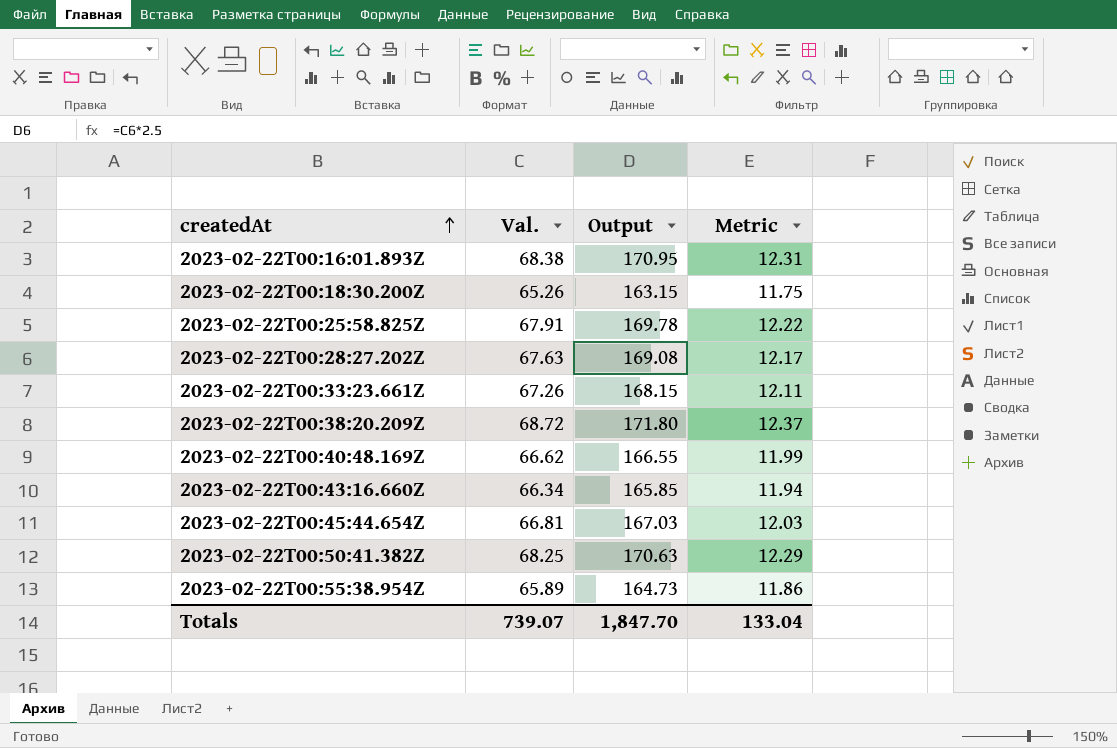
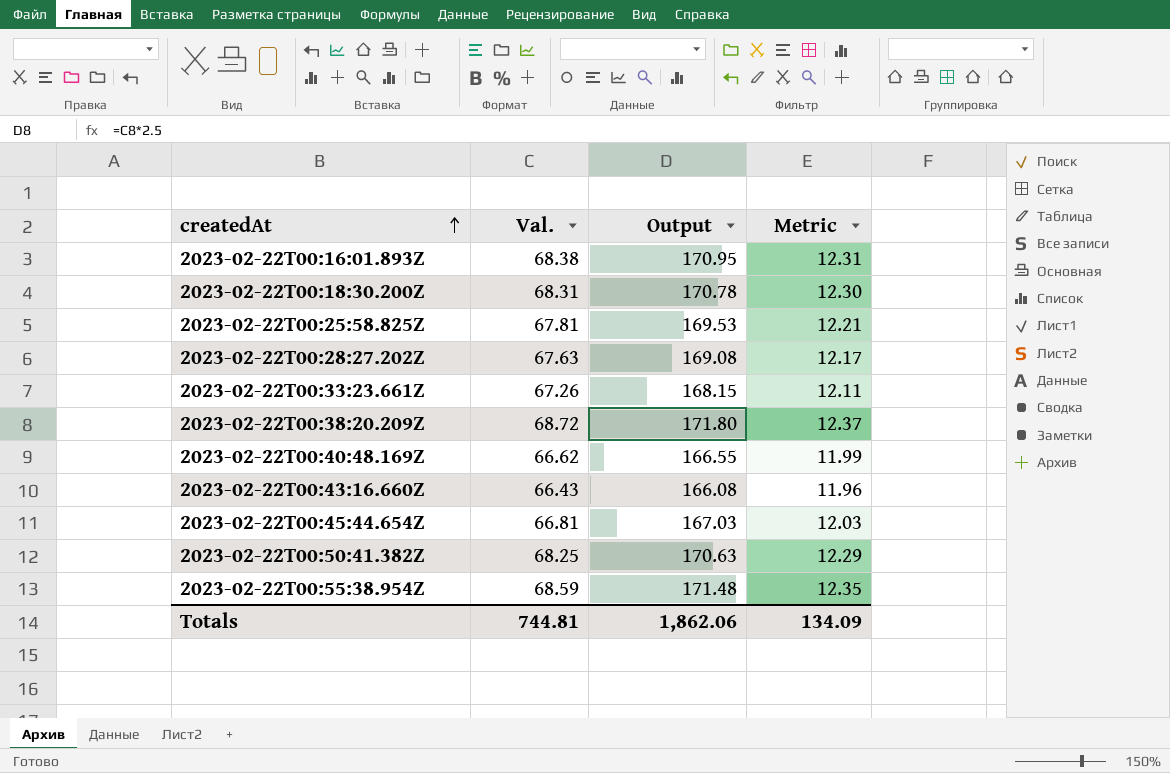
2023-02-22T00:18:30.200Z | Val.: 65.26 -> 68.31
2023-02-22T00:18:30.200Z | Output: 163.15 -> 170.78
2023-02-22T00:18:30.200Z | Metric: 11.75 -> 12.30
2023-02-22T00:25:58.825Z | Val.: 67.91 -> 67.81
2023-02-22T00:25:58.825Z | Output: 169.78 -> 169.53
2023-02-22T00:25:58.825Z | Metric: 12.22 -> 12.21
2023-02-22T00:43:16.660Z | Val.: 66.34 -> 66.43
2023-02-22T00:43:16.660Z | Output: 165.85 -> 166.08
2023-02-22T00:43:16.660Z | Metric: 11.94 -> 11.96
2023-02-22T00:55:38.954Z | Val.: 65.89 -> 68.59
2023-02-22T00:55:38.954Z | Output: 164.73 -> 171.48
2023-02-22T00:55:38.954Z | Metric: 11.86 -> 12.35
Totals | Val.: 739.07 -> 744.81
Totals | Output: 1,847.70 -> 1,862.06
Totals | Metric: 133.04 -> 134.09

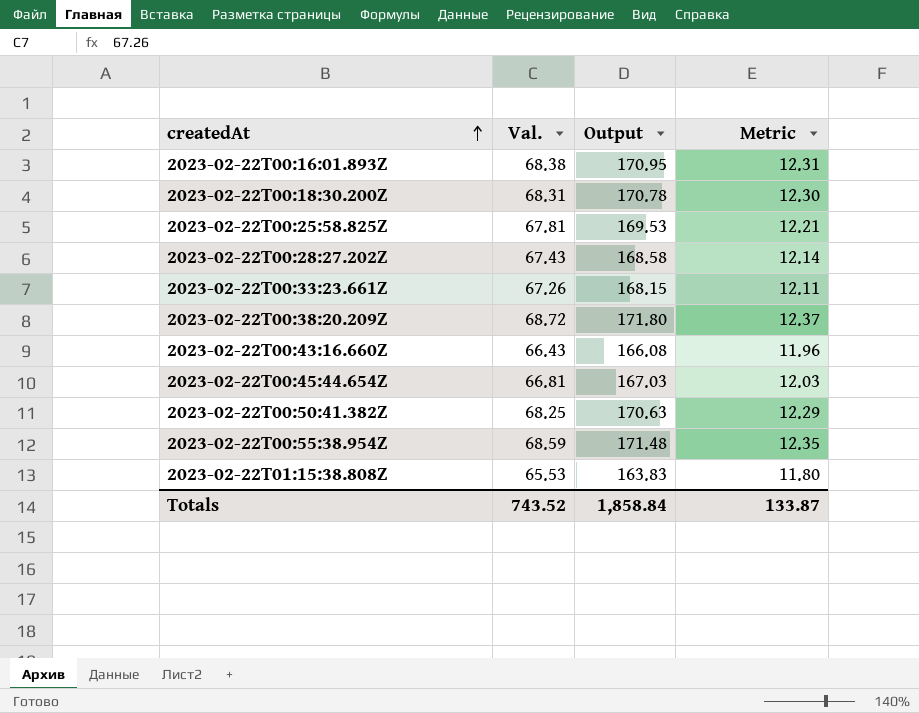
row 2023-02-22T00:40:48.169Z: 66.62 | 166.55 | 11.99 -> none
2023-02-22T00:28:27.202Z | Val.: 67.63 -> 67.43
2023-02-22T00:28:27.202Z | Output: 169.08 -> 168.58
2023-02-22T00:28:27.202Z | Metric: 12.17 -> 12.14
row 2023-02-22T01:15:38.808Z: none -> 65.53 | 163.83 | 11.80
Totals | Val.: 744.81 -> 743.52
Totals | Output: 1,862.06 -> 1,858.84
Totals | Metric: 134.09 -> 133.87

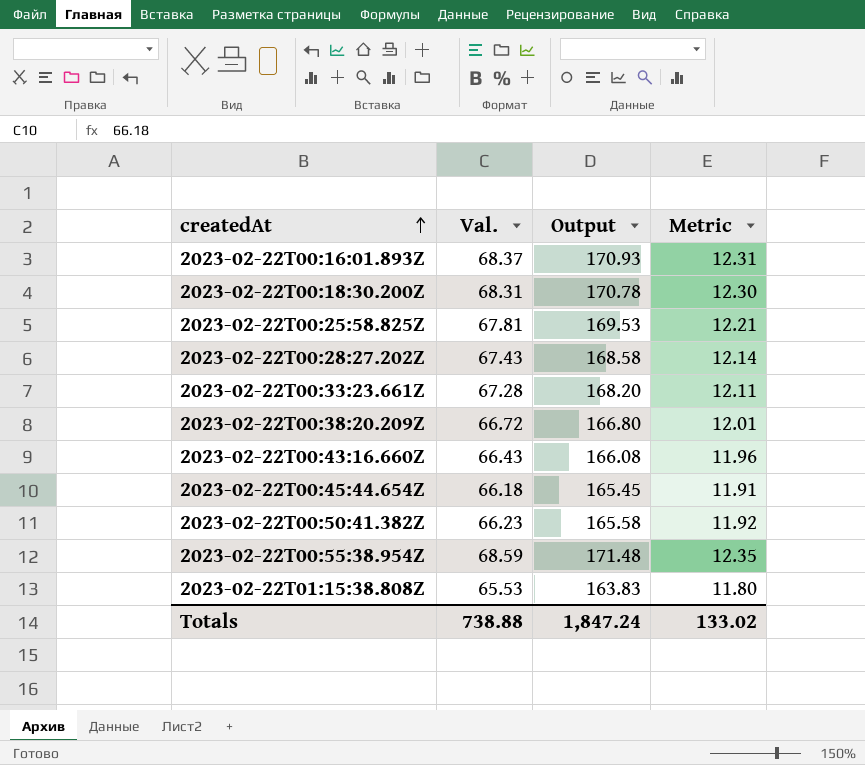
2023-02-22T00:16:01.893Z | Val.: 68.38 -> 68.37
2023-02-22T00:16:01.893Z | Output: 170.95 -> 170.93
2023-02-22T00:33:23.661Z | Val.: 67.26 -> 67.28
2023-02-22T00:33:23.661Z | Output: 168.15 -> 168.20
2023-02-22T00:38:20.209Z | Val.: 68.72 -> 66.72
2023-02-22T00:38:20.209Z | Output: 171.80 -> 166.80
2023-02-22T00:38:20.209Z | Metric: 12.37 -> 12.01
2023-02-22T00:45:44.654Z | Val.: 66.81 -> 66.18
2023-02-22T00:45:44.654Z | Output: 167.03 -> 165.45
2023-02-22T00:45:44.654Z | Metric: 12.03 -> 11.91
2023-02-22T00:50:41.382Z | Val.: 68.25 -> 66.23
2023-02-22T00:50:41.382Z | Output: 170.63 -> 165.58
2023-02-22T00:50:41.382Z | Metric: 12.29 -> 11.92
Totals | Val.: 743.52 -> 738.88
Totals | Output: 1,858.84 -> 1,847.24
Totals | Metric: 133.87 -> 133.02

